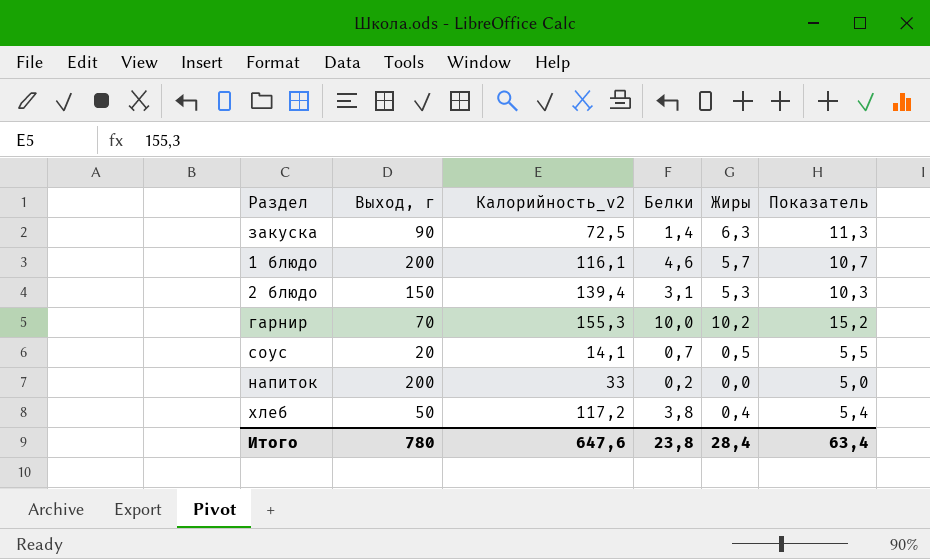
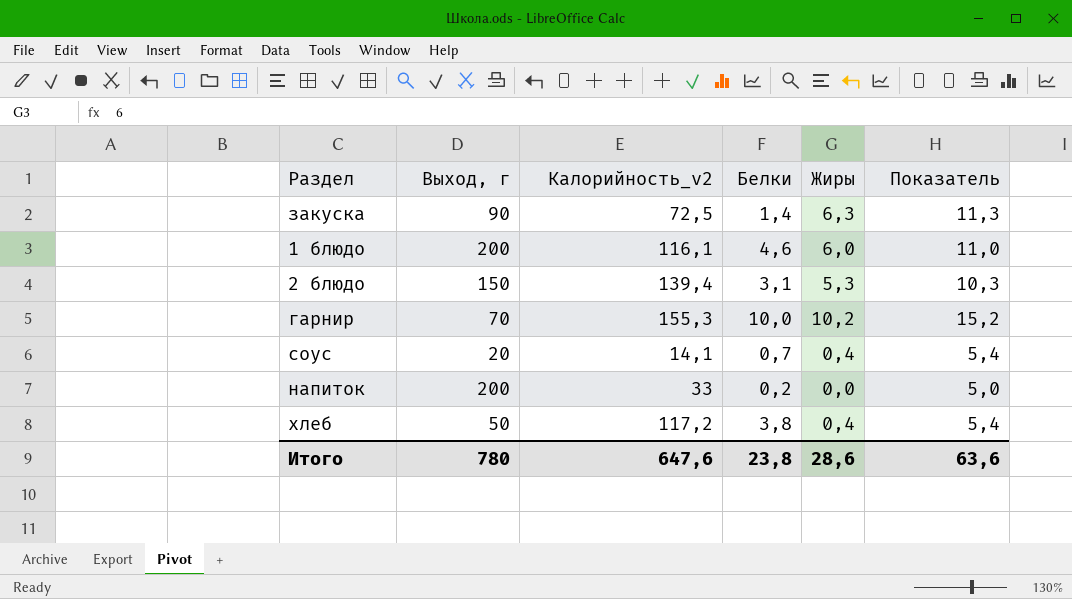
1 блюдо | Жиры: 5,7 -> 6,0
1 блюдо | Показатель: 10,7 -> 11,0
соус | Жиры: 0,5 -> 0,4
соус | Показатель: 5,5 -> 5,4
Итого | Жиры: 28,4 -> 28,6
Итого | Показатель: 63,4 -> 63,6

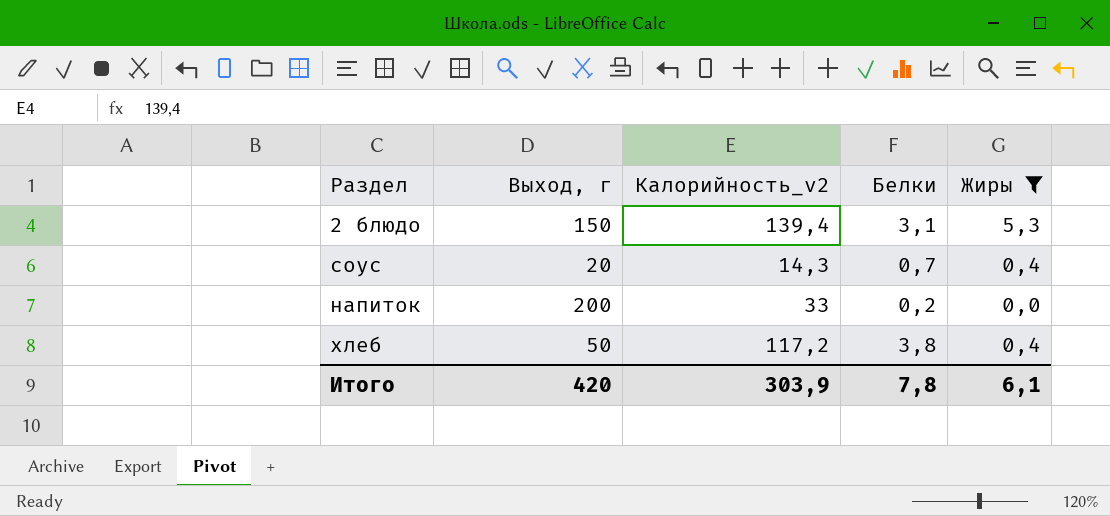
filter: none -> Жиры <= 5,3
column Показатель | formula: [Жиры] + 5 -> none
соус | Калорийность_v2: 14,1 -> 14,3
Итого | Выход, г: 780 -> 420
Итого | Калорийность_v2: 647,6 -> 303,9
Итого | Белки: 23,8 -> 7,8
Итого | Жиры: 28,6 -> 6,1

